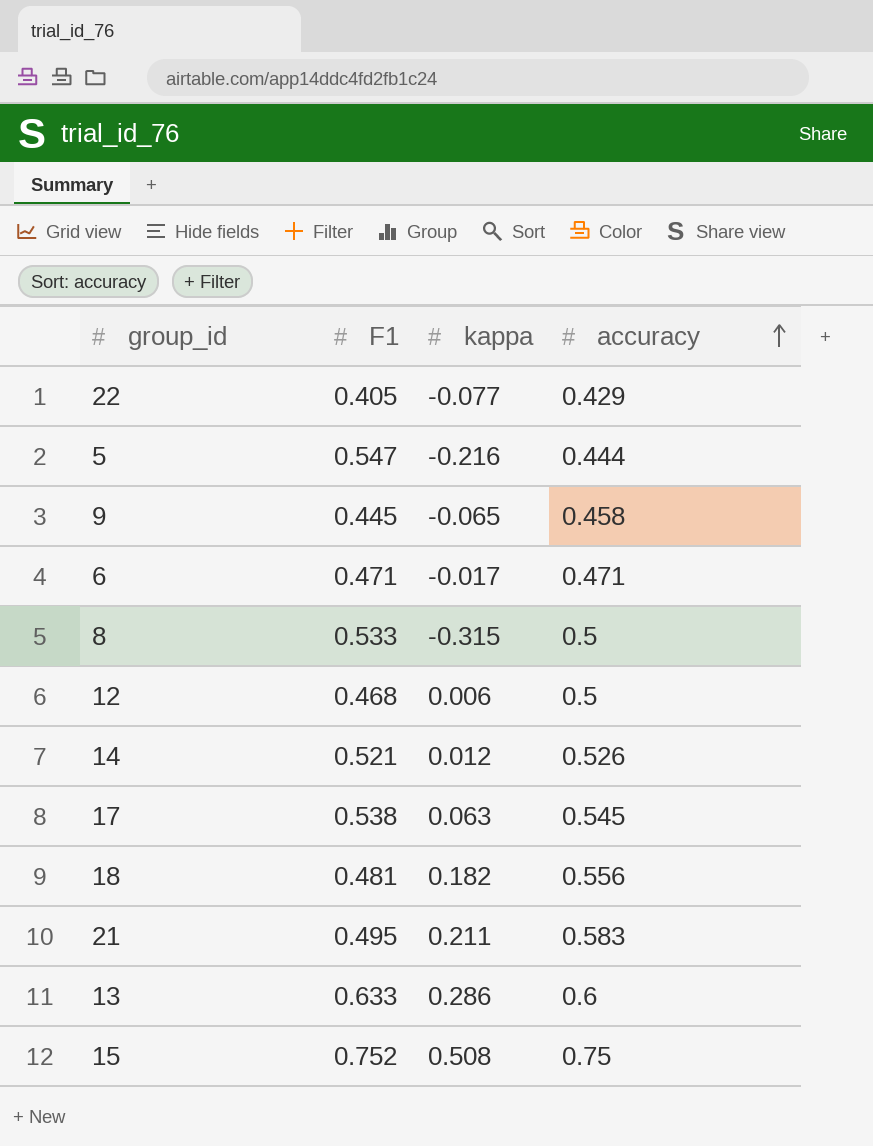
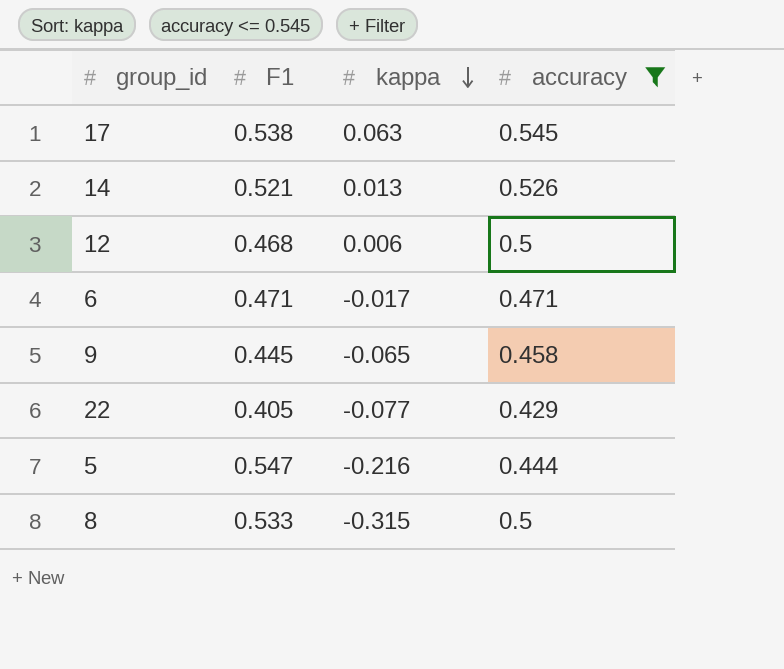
filter: none -> accuracy <= 0.545
row order: accuracy ascending -> kappa descending
14 | kappa: 0.012 -> 0.013

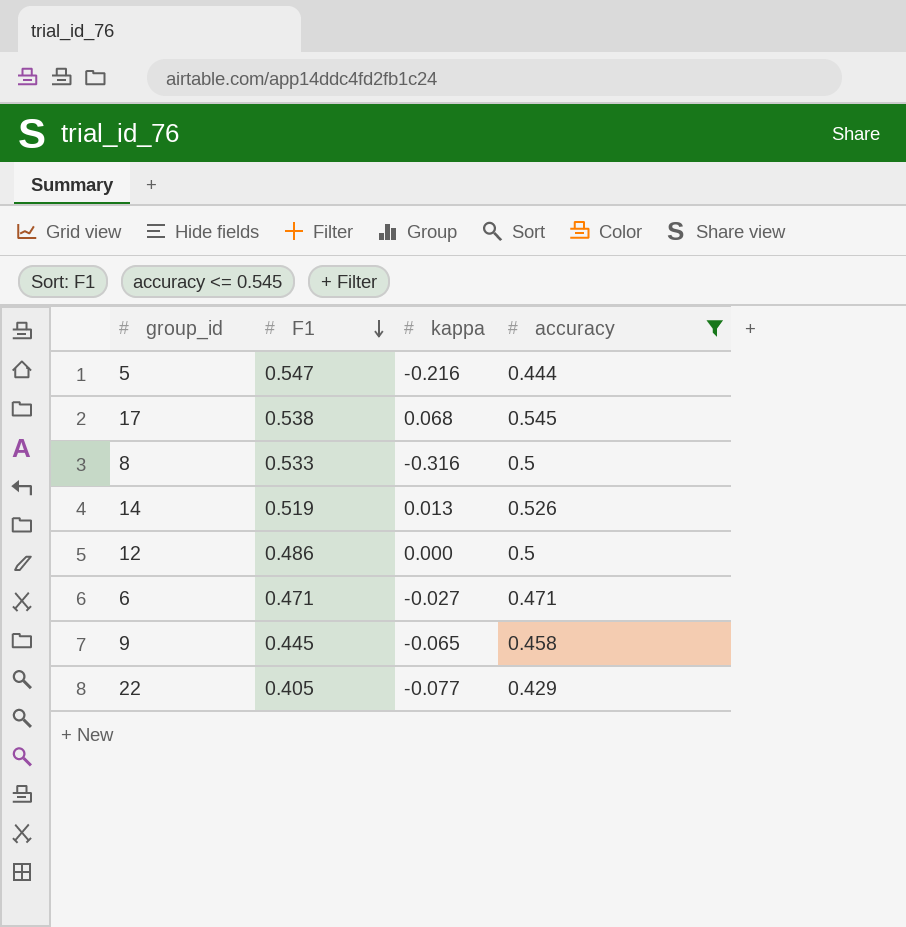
row order: kappa descending -> F1 descending
17 | kappa: 0.063 -> 0.068
8 | kappa: -0.315 -> -0.316
14 | F1: 0.521 -> 0.519
12 | F1: 0.468 -> 0.486
12 | kappa: 0.006 -> 0.000
6 | kappa: -0.017 -> -0.027

